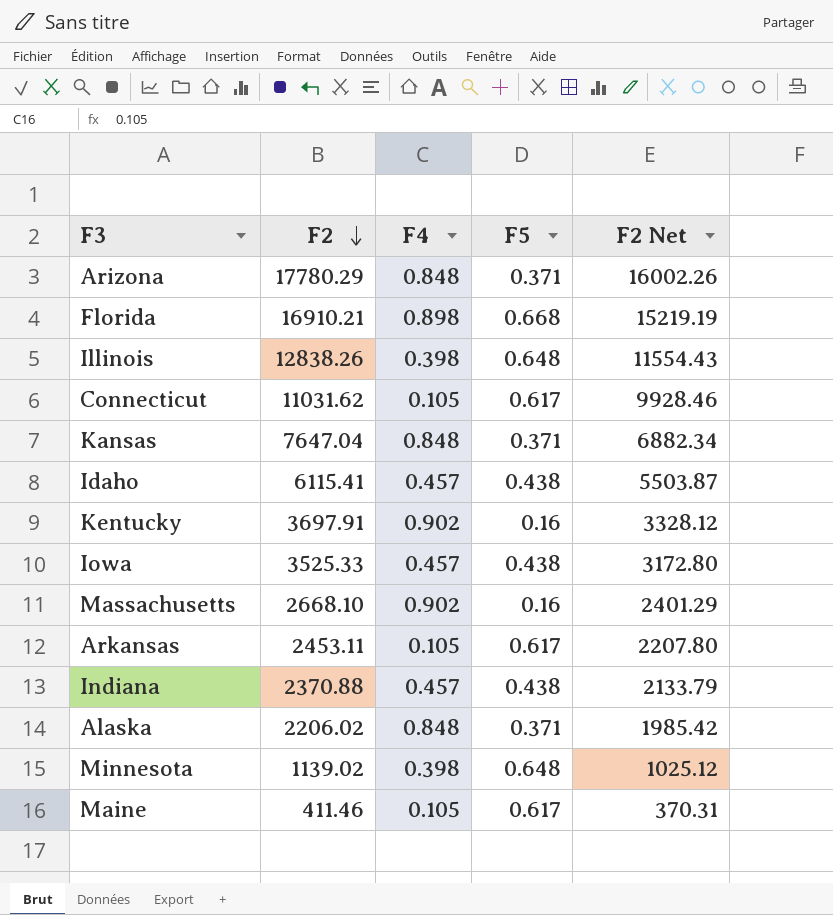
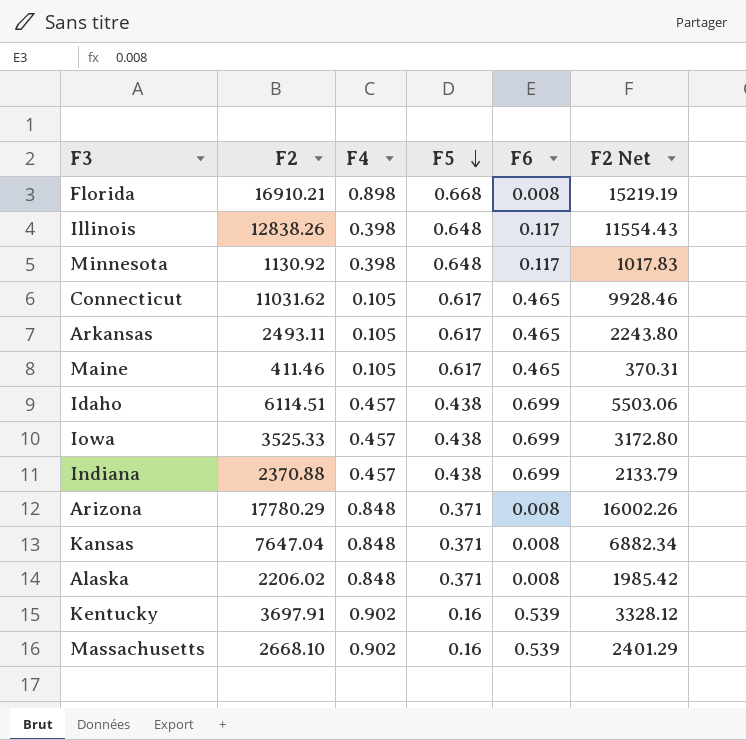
row order: F2 descending -> F5 descending
column F6 | position: none -> 5
Minnesota | F2: 1139.02 -> 1130.92
Minnesota | F2 Net: 1025.12 -> 1017.83
Arkansas | F2: 2453.11 -> 2493.11
Arkansas | F2 Net: 2207.80 -> 2243.80
Idaho | F2: 6115.41 -> 6114.51
Idaho | F2 Net: 5503.87 -> 5503.06

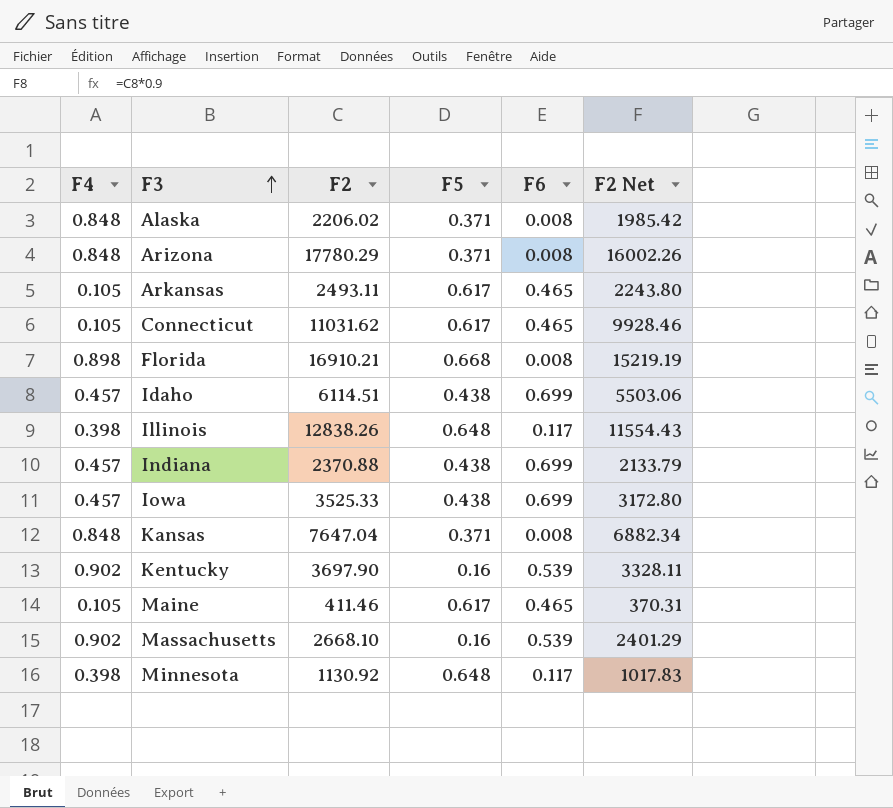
row order: F5 descending -> F3 ascending
column F4 | position: 3 -> 1
Kentucky | F2: 3697.91 -> 3697.90
Kentucky | F2 Net: 3328.12 -> 3328.11

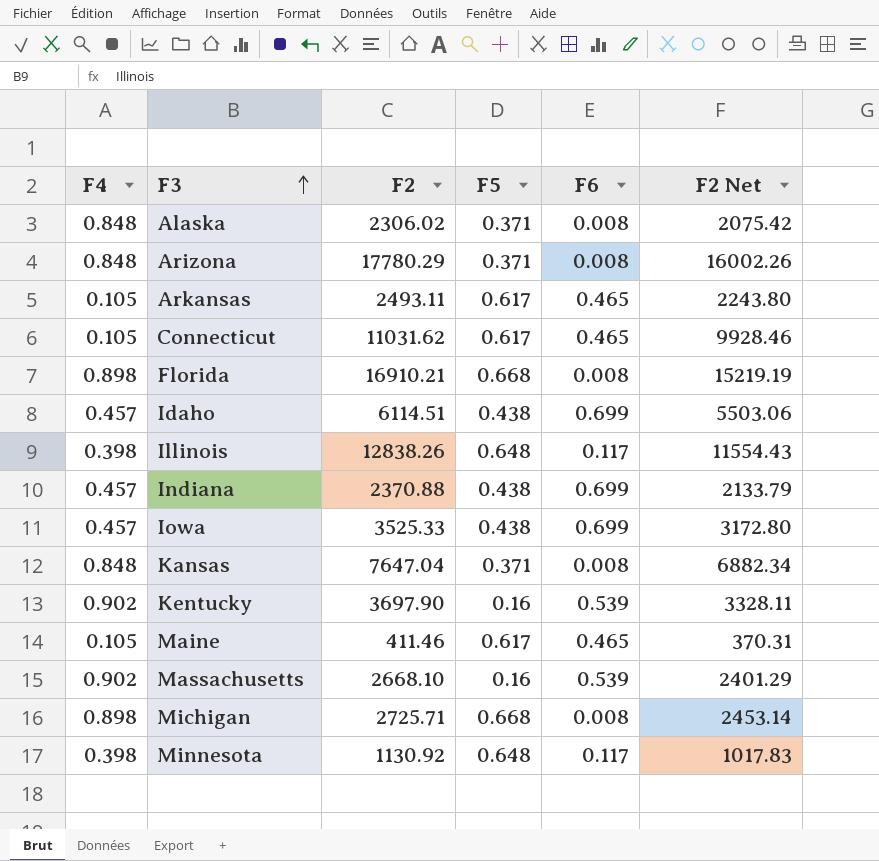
Alaska | F2: 2206.02 -> 2306.02
Alaska | F2 Net: 1985.42 -> 2075.42
row Michigan: none -> 0.898 | 2725.71 | 0.668 | 0.008 | 2453.14

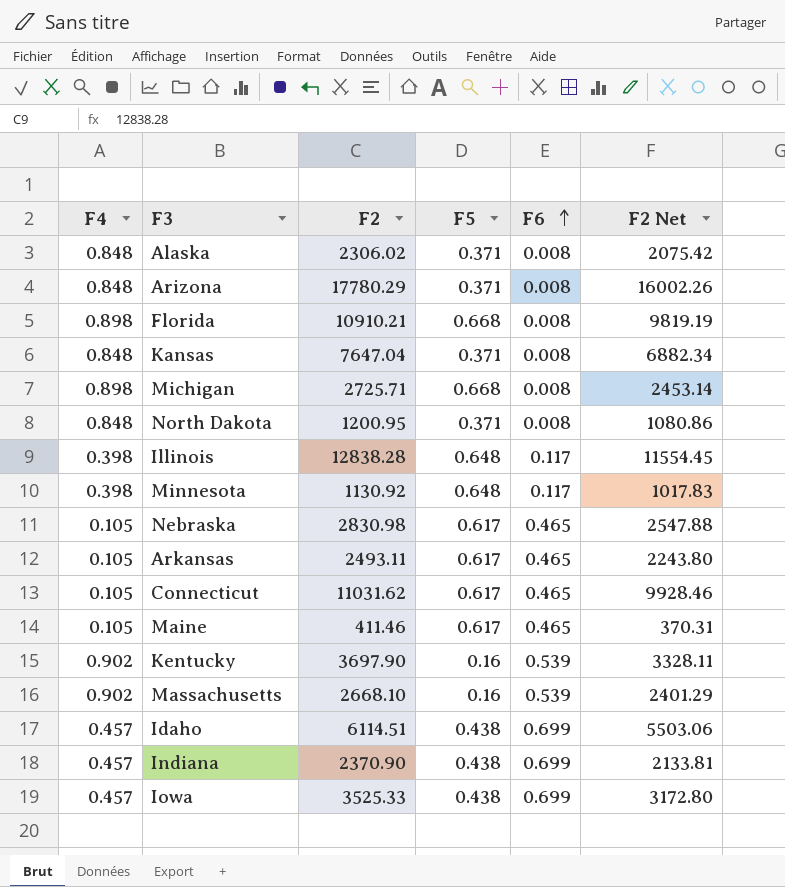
row order: F3 ascending -> F6 ascending
Florida | F2: 16910.21 -> 10910.21
Florida | F2 Net: 15219.19 -> 9819.19
row North Dakota: none -> 0.848 | 1200.95 | 0.371 | 0.008 | 1080.86
Illinois | F2: 12838.26 -> 12838.28
Illinois | F2 Net: 11554.43 -> 11554.45
row Nebraska: none -> 0.105 | 2830.98 | 0.617 | 0.465 | 2547.88
Indiana | F2: 2370.88 -> 2370.90
Indiana | F2 Net: 2133.79 -> 2133.81

